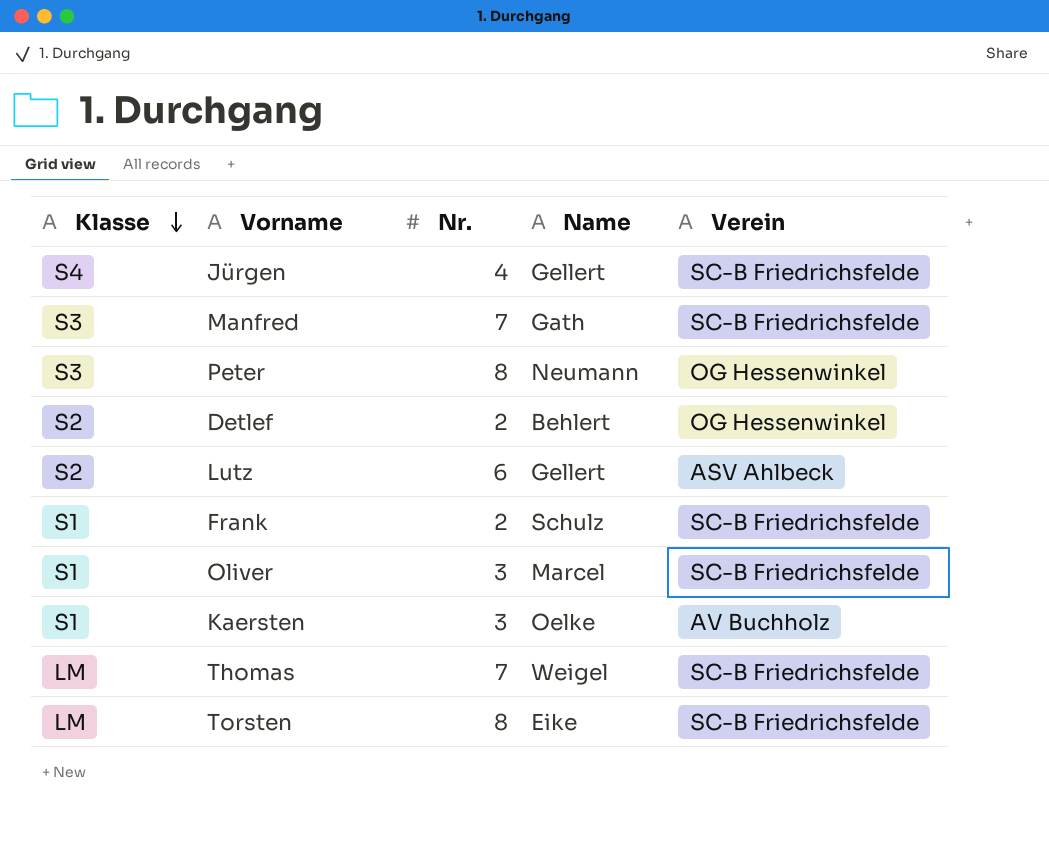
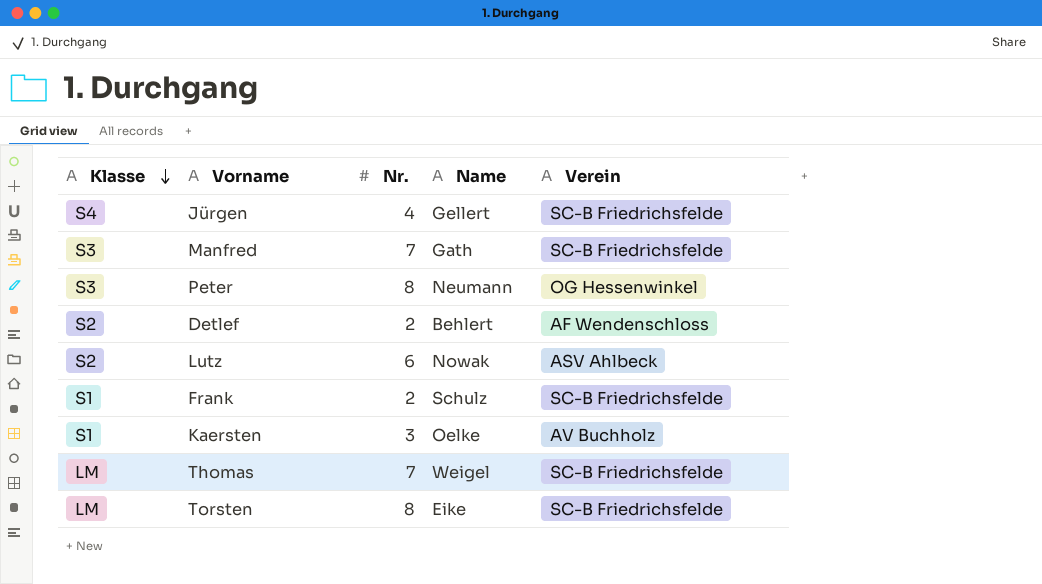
row Oliver: S1 | 3 | Marcel | SC-B Friedrichsfelde -> none
Detlef | Verein: OG Hessenwinkel -> AF Wendenschloss
Lutz | Name: Gellert -> Nowak

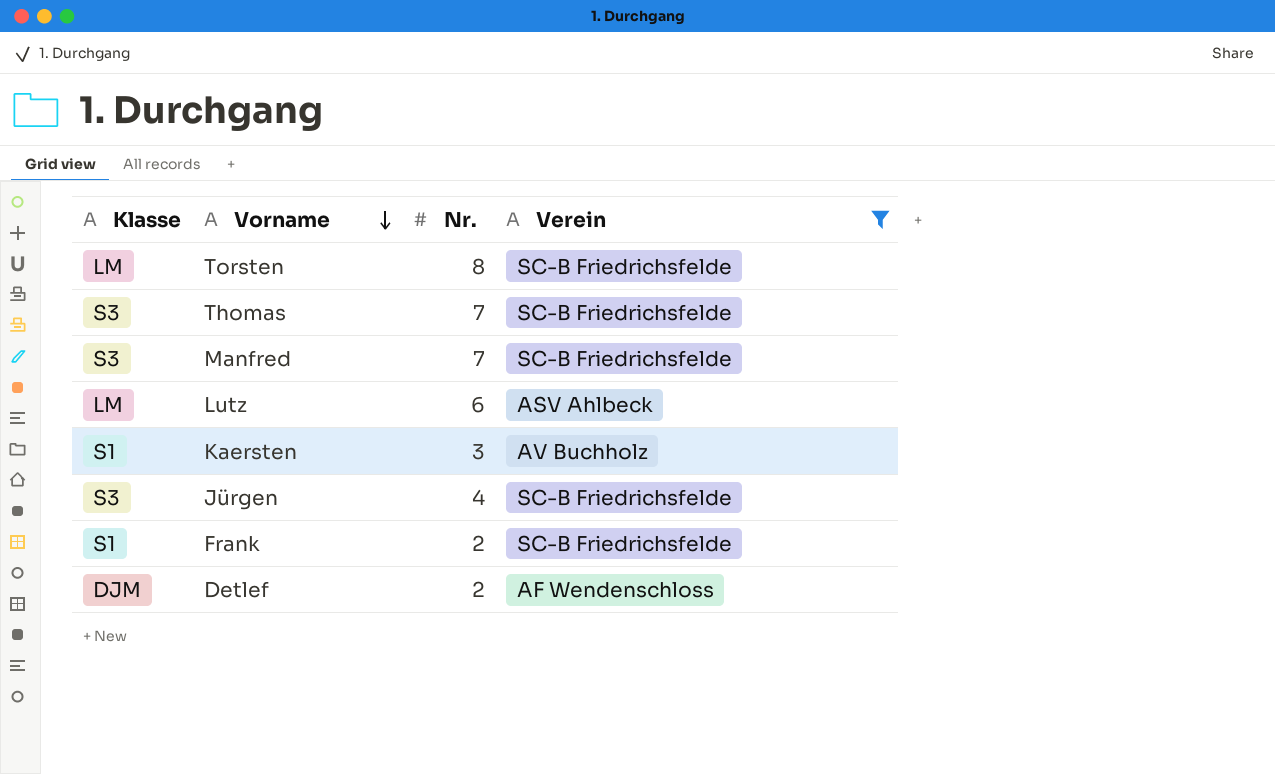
filter: none -> Verein != OG Hessenwinkel
row order: Klasse descending -> Vorname descending
column Name | position: 4 -> none
Thomas | Klasse: LM -> S3
Lutz | Klasse: S2 -> LM
Jürgen | Klasse: S4 -> S3
Detlef | Klasse: S2 -> DJM

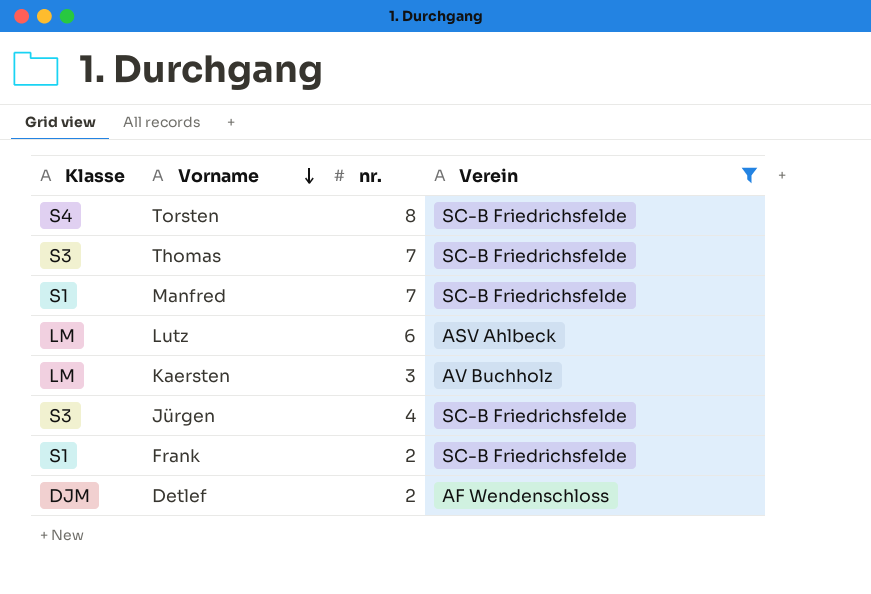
column name: Nr. -> nr.
Torsten | Klasse: LM -> S4
Manfred | Klasse: S3 -> S1
Kaersten | Klasse: S1 -> LM

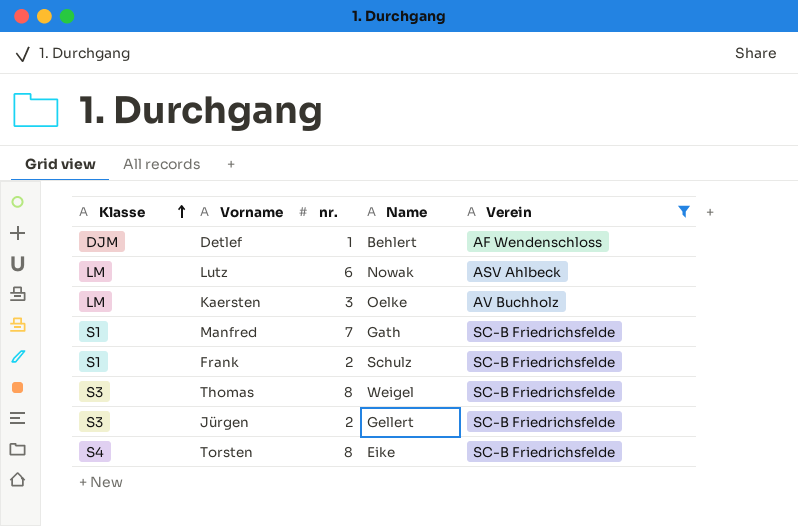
row order: Vorname descending -> Klasse ascending
column Name | position: none -> 4
Detlef | nr.: 2 -> 1
Thomas | nr.: 7 -> 8
Jürgen | nr.: 4 -> 2

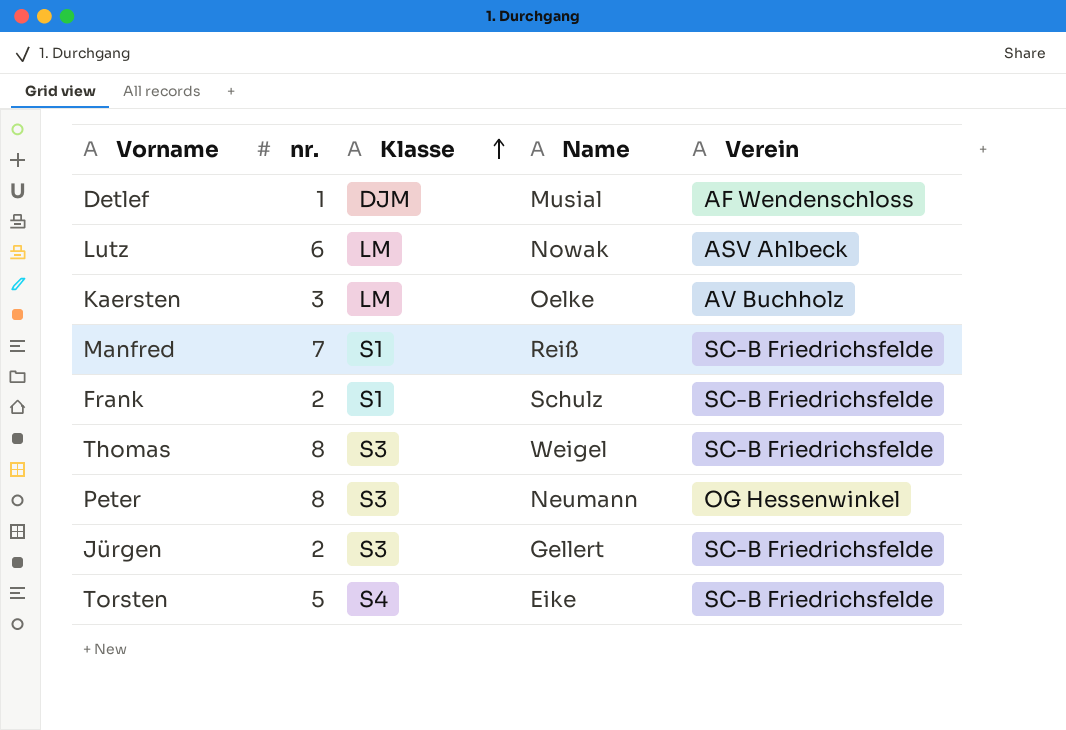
filter: Verein != OG Hessenwinkel -> none
column Klasse | position: 1 -> 3
Detlef | Name: Behlert -> Musial
Manfred | Name: Gath -> Reiß
Torsten | nr.: 8 -> 5

